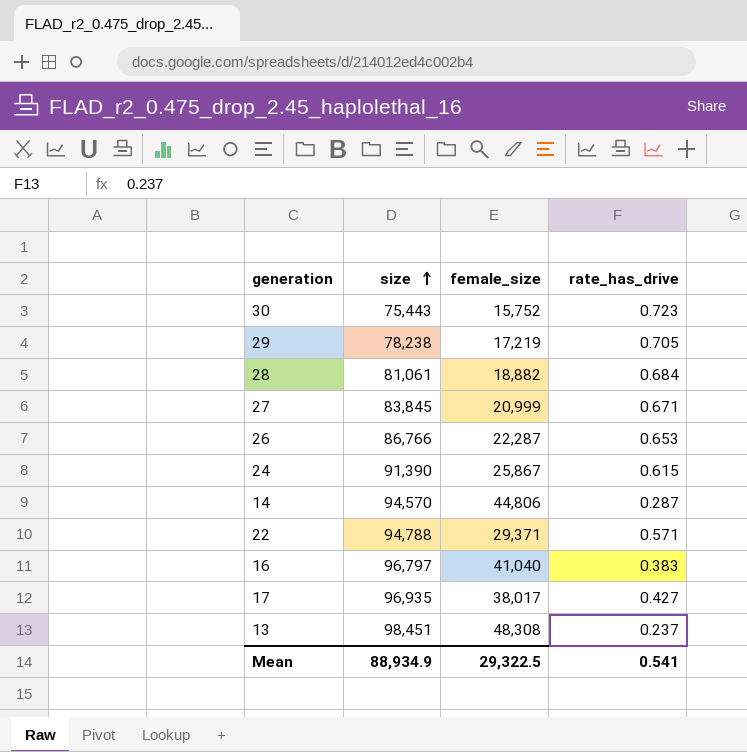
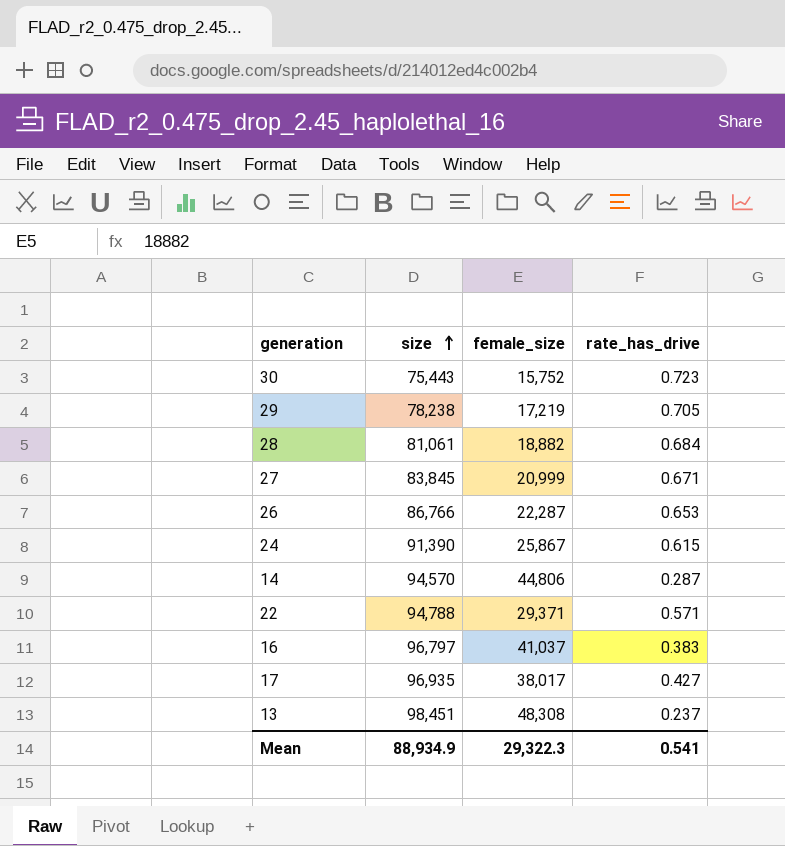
16 | female_size: 41,040 -> 41,037
Mean | female_size: 29,322.5 -> 29,322.3

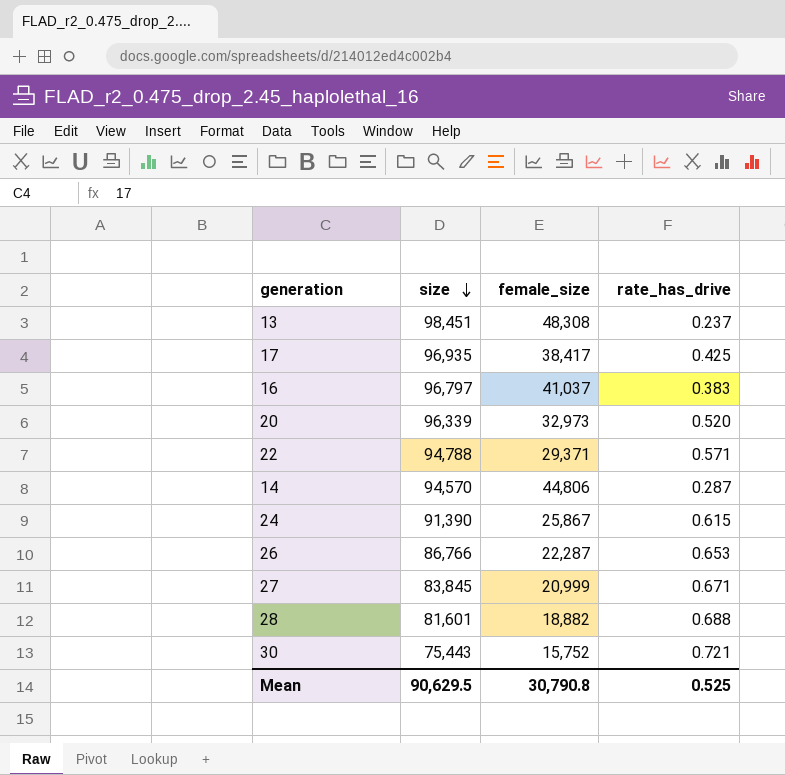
row order: size ascending -> size descending
row 29: 78,238 | 17,219 | 0.705 -> none
17 | female_size: 38,017 -> 38,417
17 | rate_has_drive: 0.427 -> 0.425
row 20: none -> 96,339 | 32,973 | 0.520
28 | size: 81,061 -> 81,601
28 | rate_has_drive: 0.684 -> 0.688
30 | rate_has_drive: 0.723 -> 0.721
Mean | size: 88,934.9 -> 90,629.5
Mean | female_size: 29,322.3 -> 30,790.8
Mean | rate_has_drive: 0.541 -> 0.525

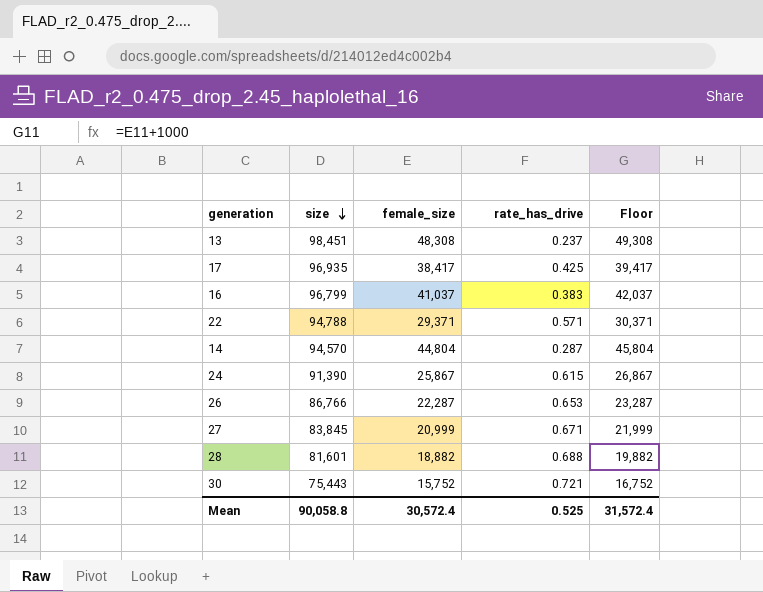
column Floor | formula: none -> [female_size] + 1000
row 20: 96,339 | 32,973 | 0.520 -> none
16 | size: 96,797 -> 96,799
14 | female_size: 44,806 -> 44,804
Mean | size: 90,629.5 -> 90,058.8
Mean | female_size: 30,790.8 -> 30,572.4

